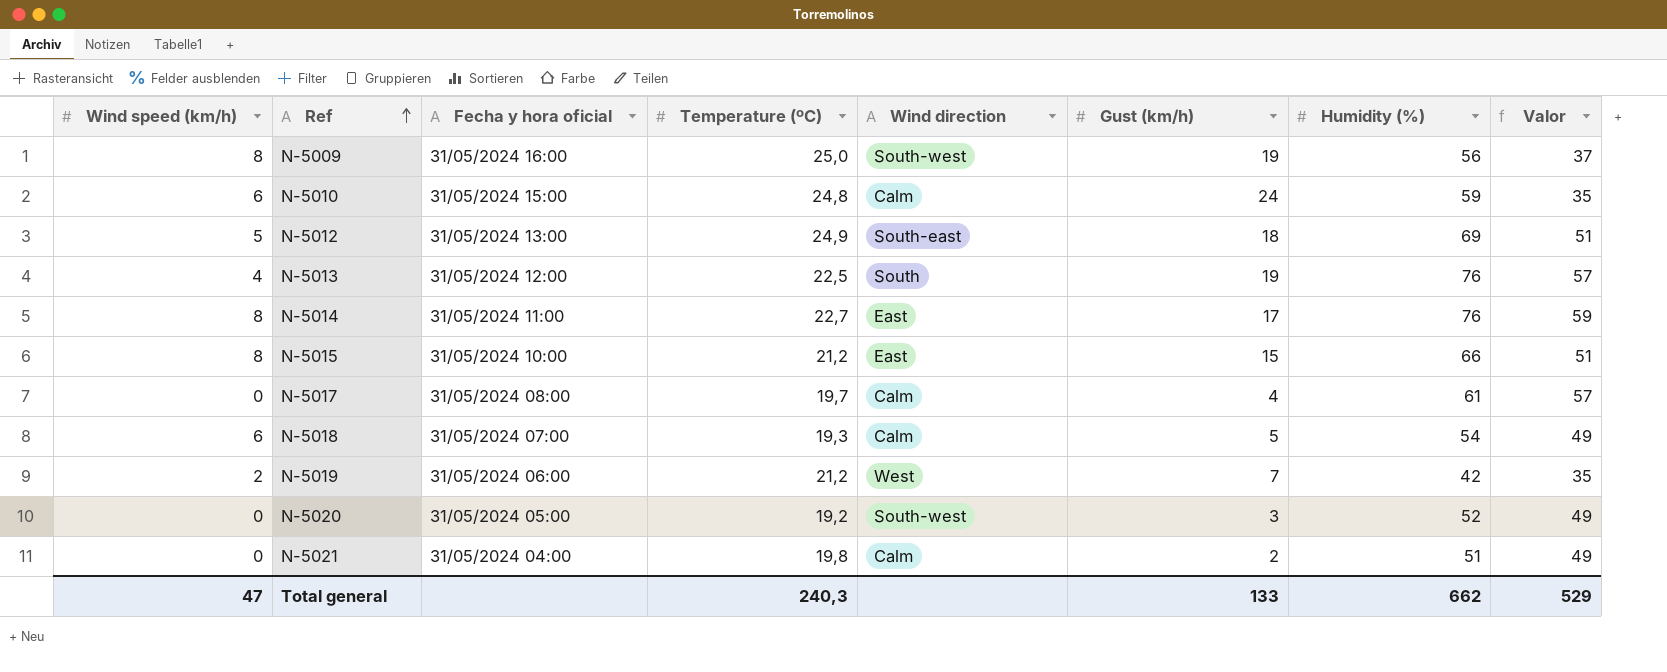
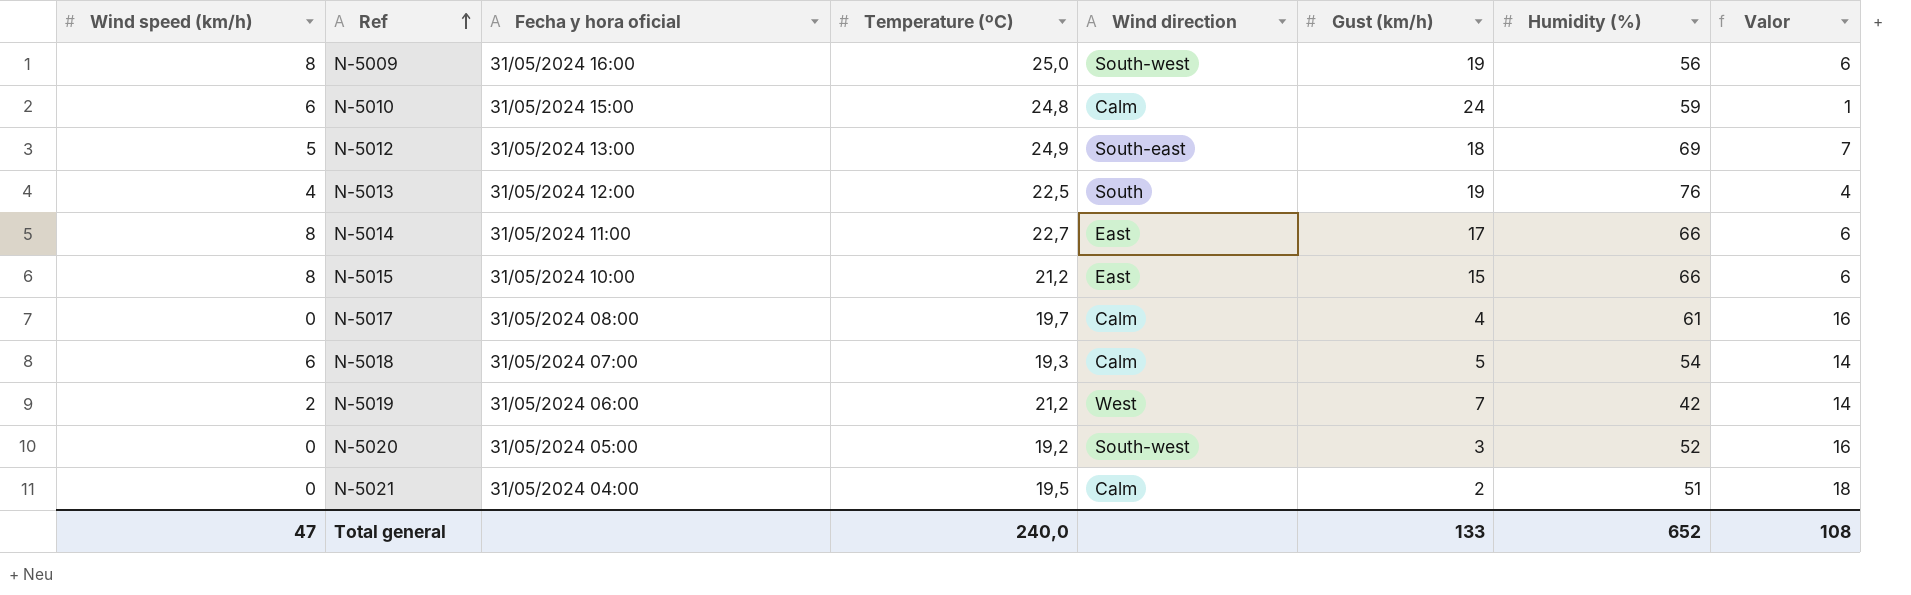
column Valor | formula: [Humidity (%)] - [Gust (km/h)] -> [Temperature (ºC)] - [Gust (km/h)]
N-5014 | Humidity (%): 76 -> 66
N-5021 | Temperature (ºC): 19,8 -> 19,5
Total general | Temperature (ºC): 240,3 -> 240,0
Total general | Humidity (%): 662 -> 652
Total general | Valor: 529 -> 108

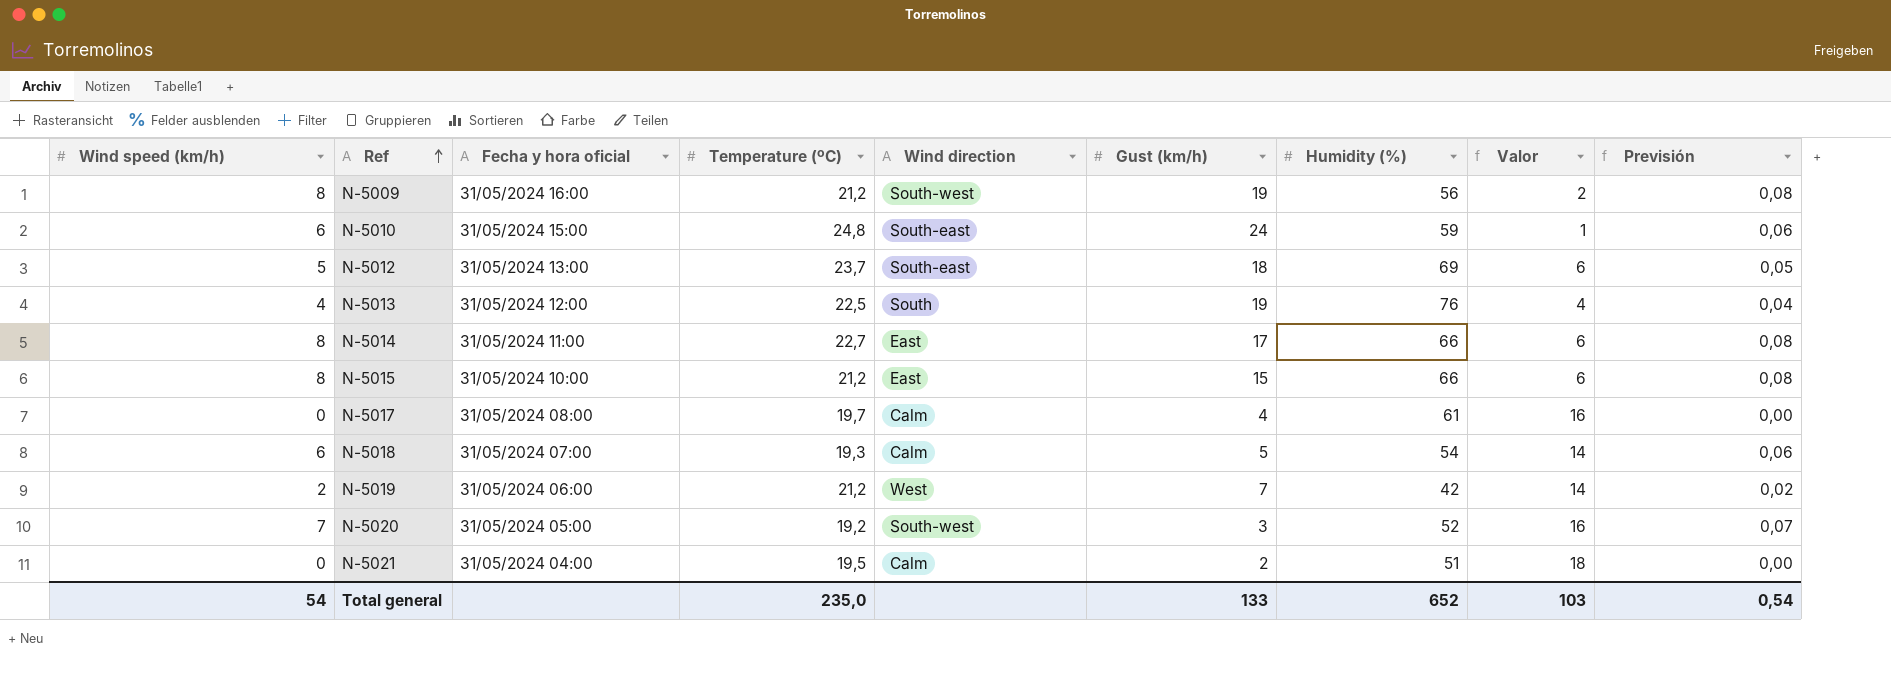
column Previsión | formula: none -> [Wind speed (km/h)] * 0,01
N-5009 | Temperature (ºC): 25,0 -> 21,2
N-5009 | Valor: 6 -> 2
N-5010 | Wind direction: Calm -> South-east
N-5012 | Temperature (ºC): 24,9 -> 23,7
N-5012 | Valor: 7 -> 6
N-5020 | Wind speed (km/h): 0 -> 7
Total general | Wind speed (km/h): 47 -> 54
Total general | Temperature (ºC): 240,0 -> 235,0
Total general | Valor: 108 -> 103

